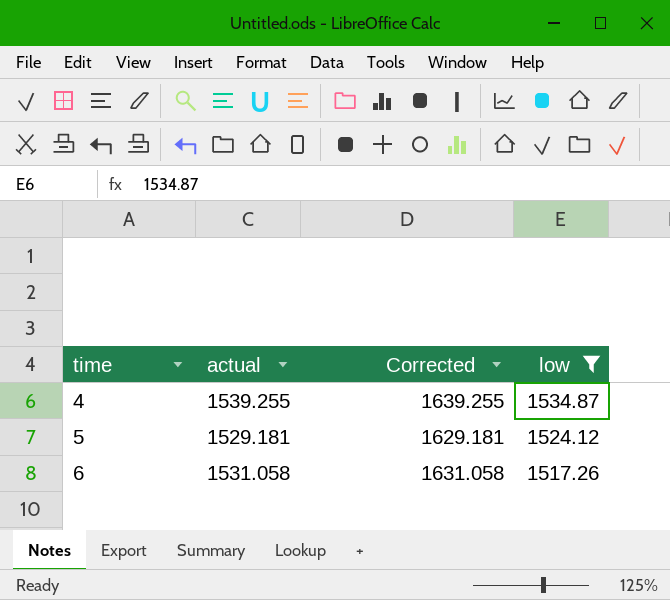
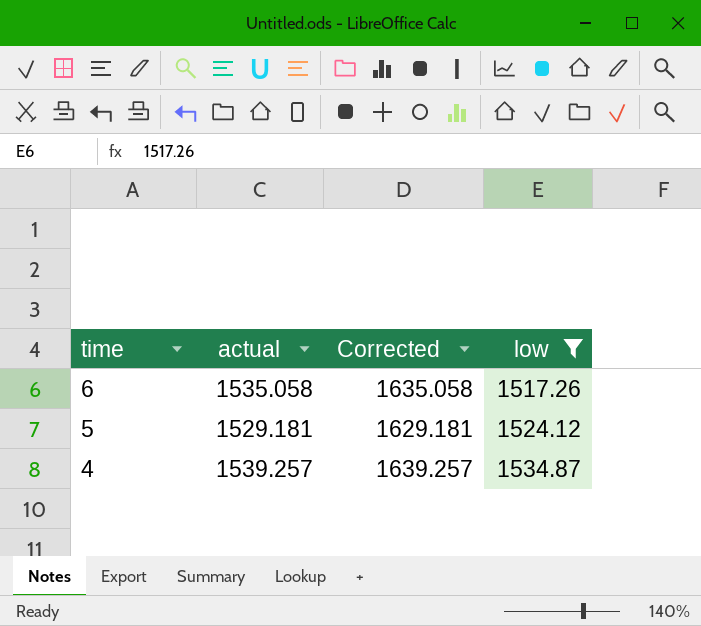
row order: time ascending -> time descending
6 | actual: 1531.058 -> 1535.058
6 | Corrected: 1631.058 -> 1635.058
4 | actual: 1539.255 -> 1539.257
4 | Corrected: 1639.255 -> 1639.257

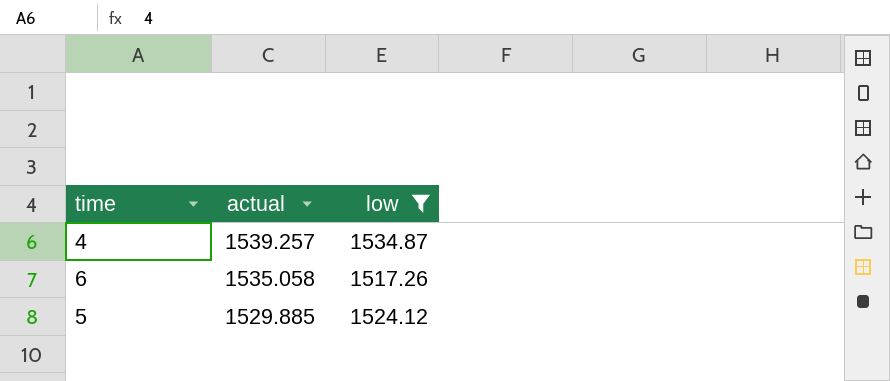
row order: time descending -> actual descending
column Corrected | formula: [actual] + 100 -> none
5 | actual: 1529.181 -> 1529.885

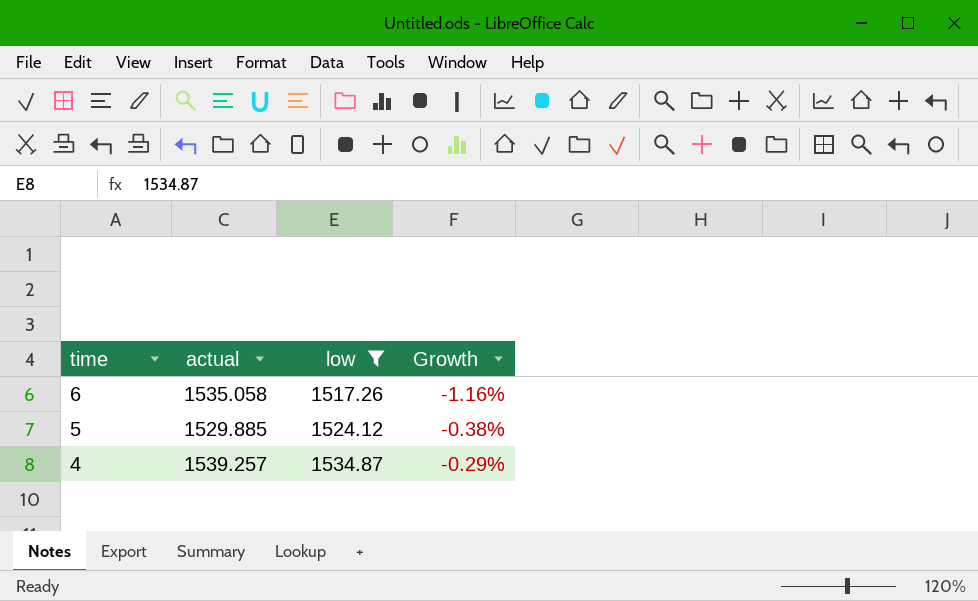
row order: actual descending -> time descending
column Growth | formula: none -> ([low] - [actual]) / [actual]

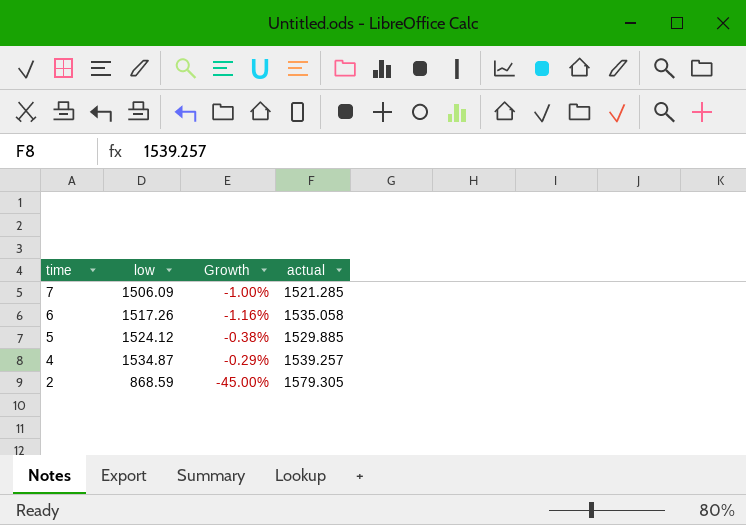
filter: low >= 1517.26 -> none
column actual | position: 2 -> 4

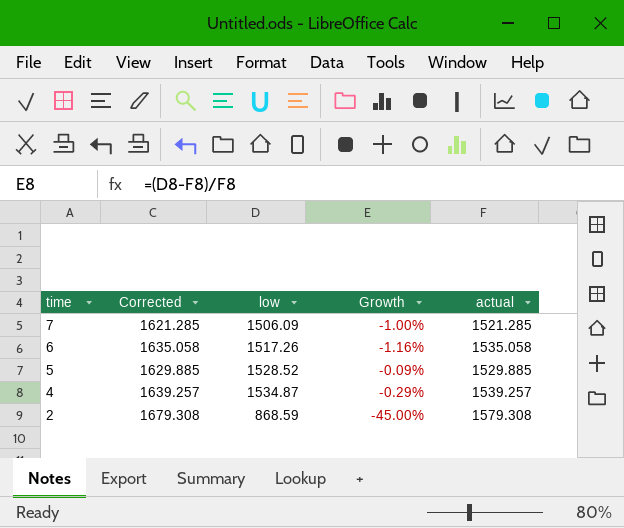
column Corrected | formula: none -> [actual] + 100
5 | low: 1524.12 -> 1528.52
5 | Growth: -0.38% -> -0.09%
2 | actual: 1579.305 -> 1579.308

